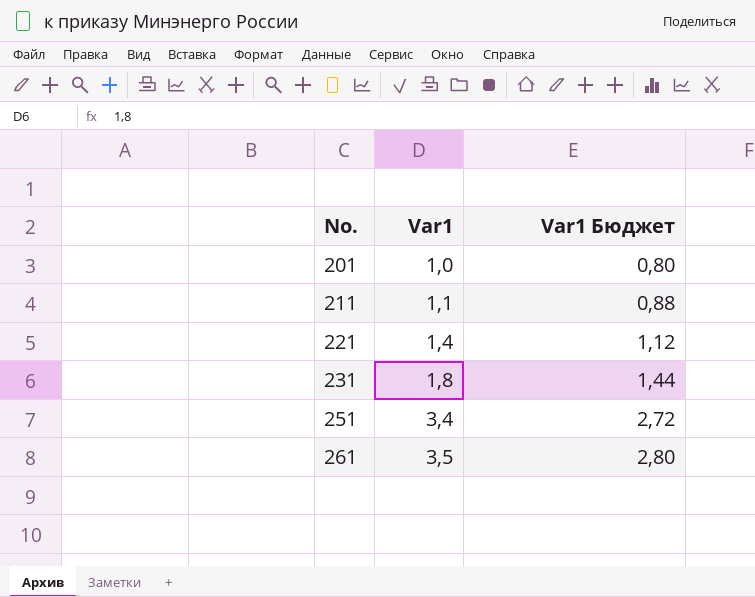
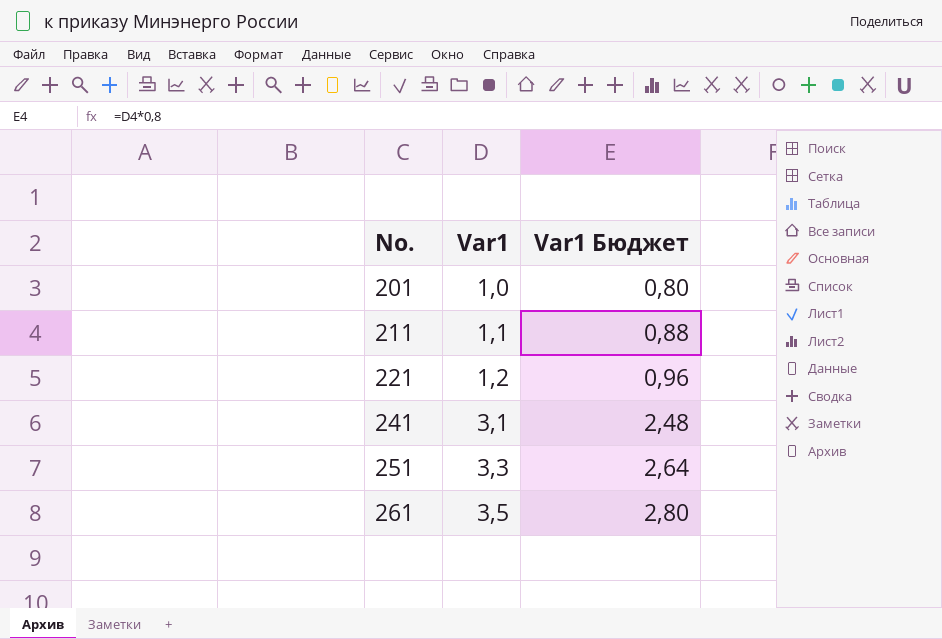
row 231: 1,8 | 1,44 -> none
221 | Var1: 1,4 -> 1,2
221 | Var1 Бюджет: 1,12 -> 0,96
row 241: none -> 3,1 | 2,48
251 | Var1: 3,4 -> 3,3
251 | Var1 Бюджет: 2,72 -> 2,64

